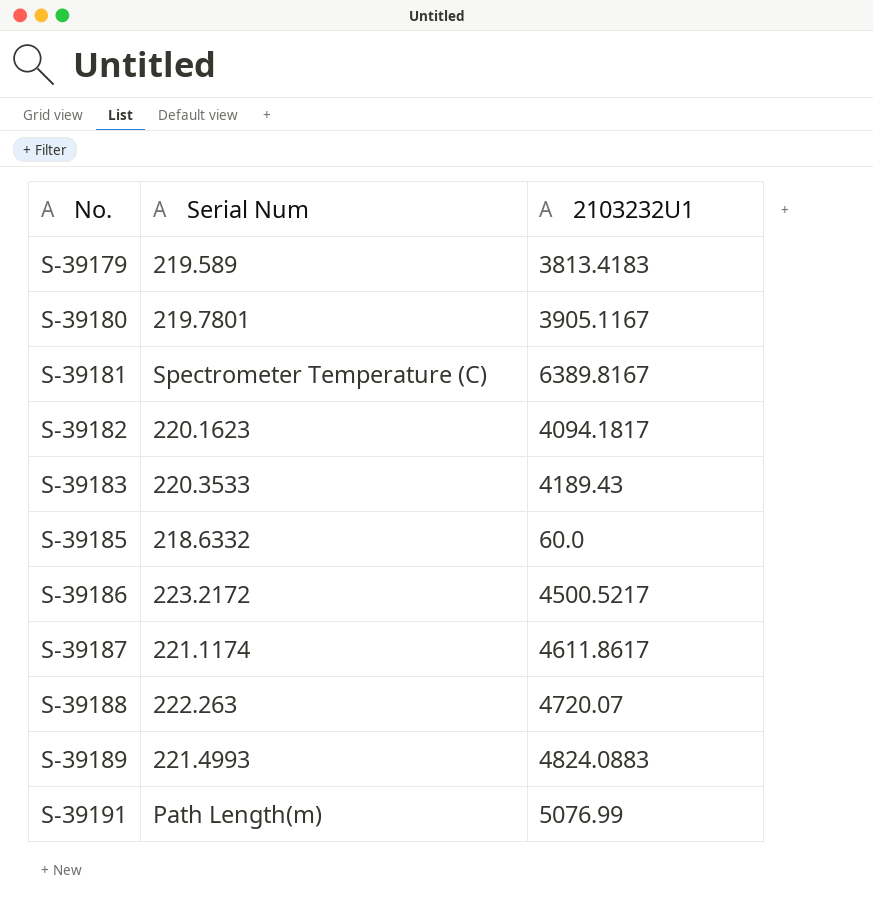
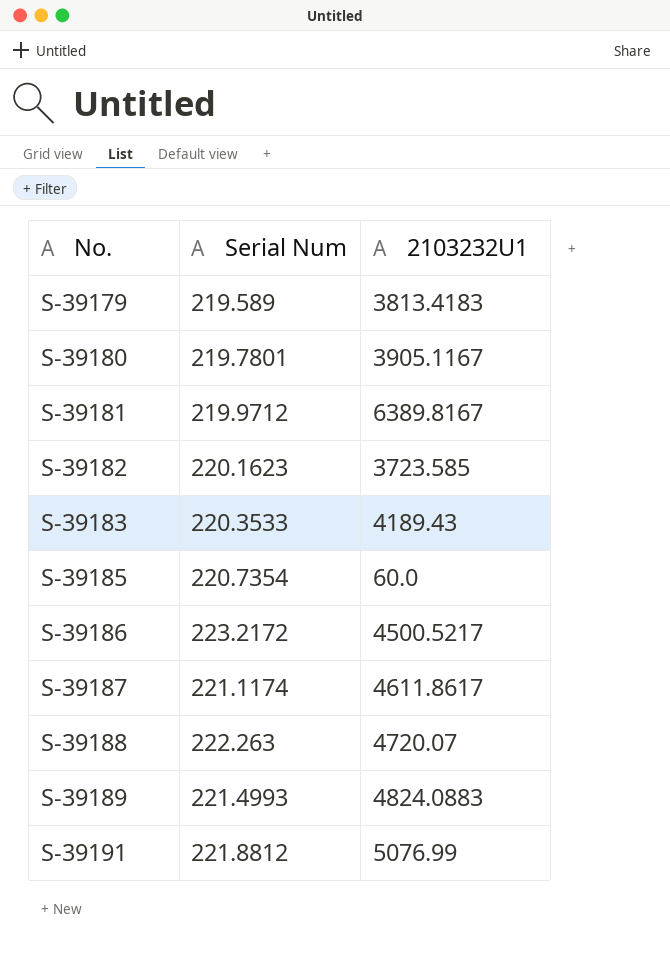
S-39181 | Serial Num: Spectrometer Temperature (C) -> 219.9712
S-39182 | 2103232U1: 4094.1817 -> 3723.585
S-39185 | Serial Num: 218.6332 -> 220.7354
S-39191 | Serial Num: Path Length(m) -> 221.8812

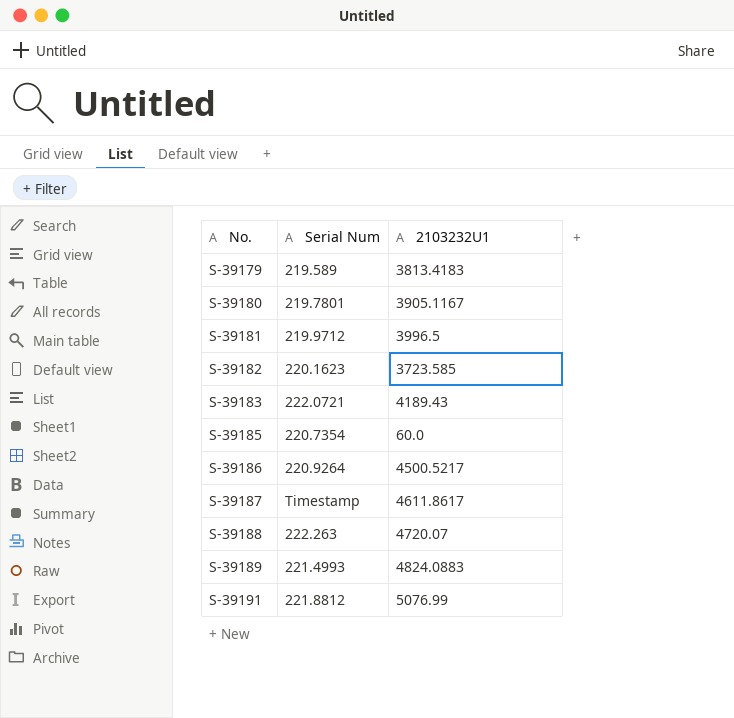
S-39181 | 2103232U1: 6389.8167 -> 3996.5
S-39183 | Serial Num: 220.3533 -> 222.0721
S-39186 | Serial Num: 223.2172 -> 220.9264
S-39187 | Serial Num: 221.1174 -> Timestamp

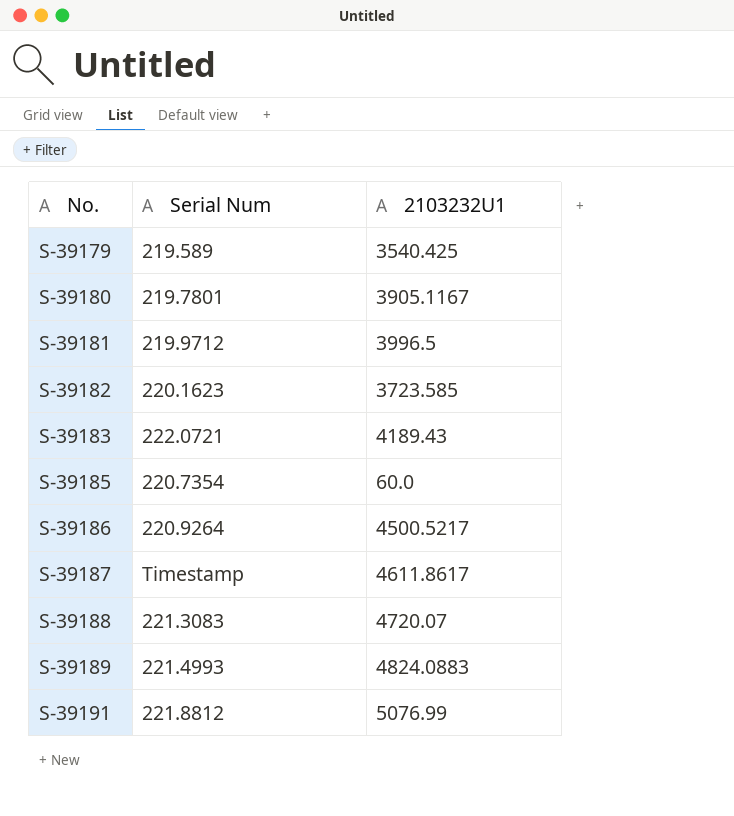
S-39179 | 2103232U1: 3813.4183 -> 3540.425
S-39188 | Serial Num: 222.263 -> 221.3083

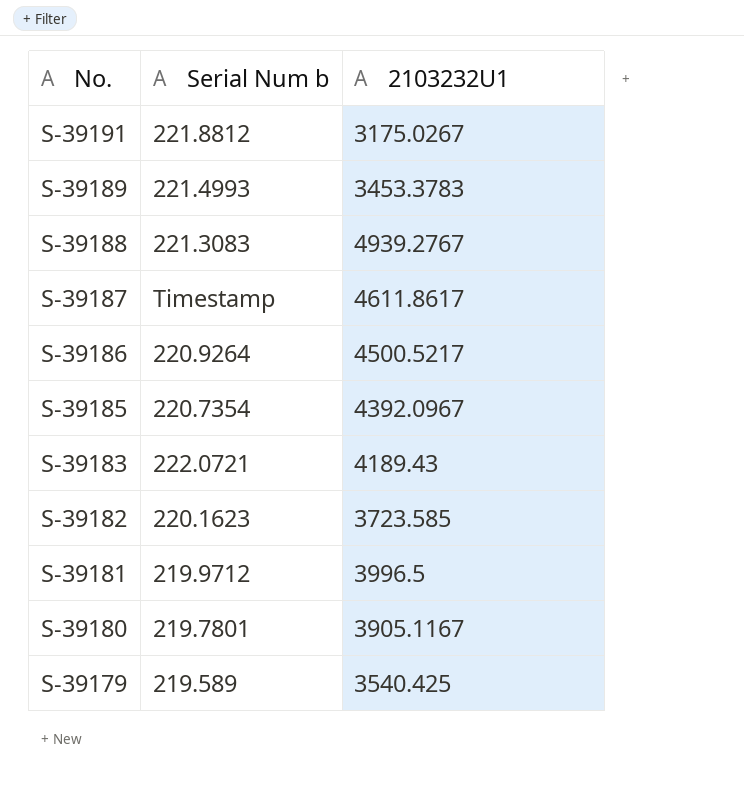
row order: No. ascending -> No. descending
column name: Serial Num -> Serial Num b
S-39191 | 2103232U1: 5076.99 -> 3175.0267
S-39189 | 2103232U1: 4824.0883 -> 3453.3783
S-39188 | 2103232U1: 4720.07 -> 4939.2767
S-39185 | 2103232U1: 60.0 -> 4392.0967

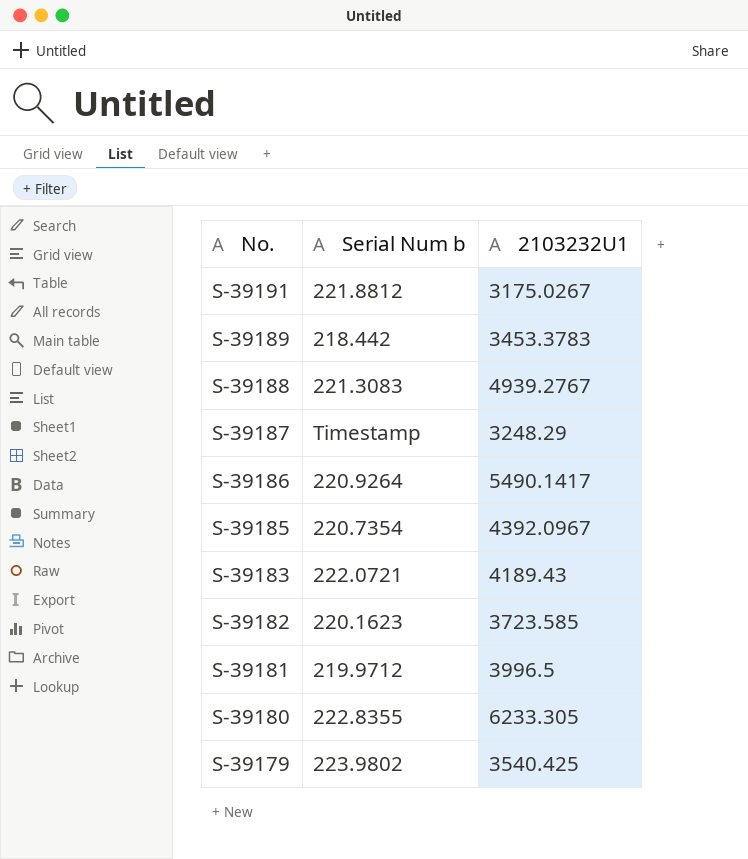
S-39189 | Serial Num b: 221.4993 -> 218.442
S-39187 | 2103232U1: 4611.8617 -> 3248.29
S-39186 | 2103232U1: 4500.5217 -> 5490.1417
S-39180 | Serial Num b: 219.7801 -> 222.8355
S-39180 | 2103232U1: 3905.1167 -> 6233.305
S-39179 | Serial Num b: 219.589 -> 223.9802

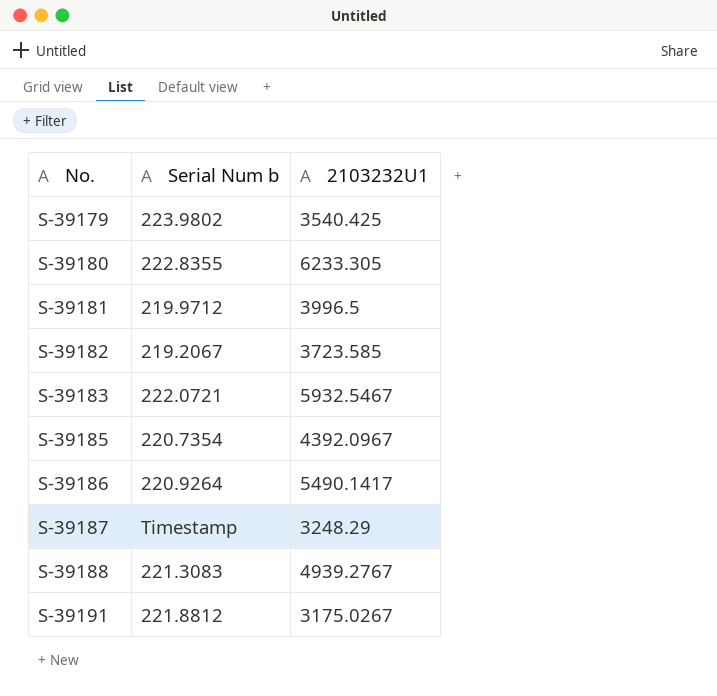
row order: No. descending -> No. ascending
row S-39189: 218.442 | 3453.3783 -> none
S-39182 | Serial Num b: 220.1623 -> 219.2067
S-39183 | 2103232U1: 4189.43 -> 5932.5467

